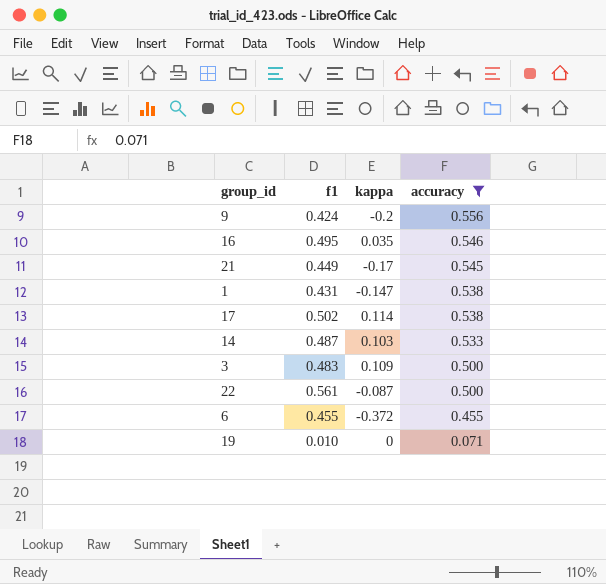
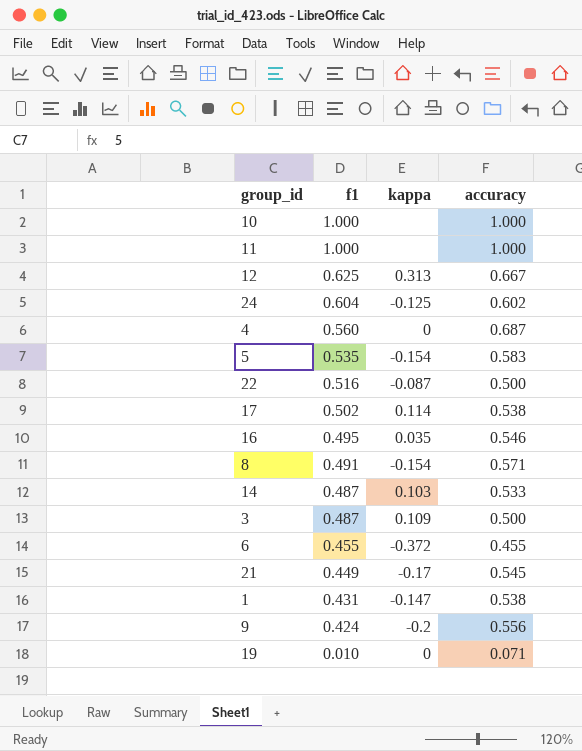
filter: accuracy <= 0.556 -> none
row order: accuracy descending -> f1 descending
22 | f1: 0.561 -> 0.516
3 | f1: 0.483 -> 0.487

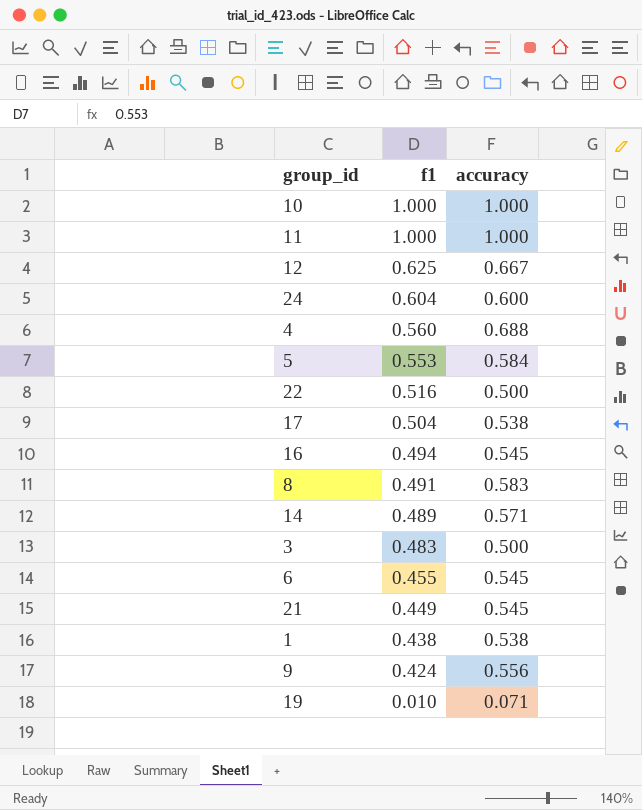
column kappa | position: 3 -> none
24 | accuracy: 0.602 -> 0.600
4 | accuracy: 0.687 -> 0.688
5 | f1: 0.535 -> 0.553
5 | accuracy: 0.583 -> 0.584
17 | f1: 0.502 -> 0.504
16 | f1: 0.495 -> 0.494
16 | accuracy: 0.546 -> 0.545
8 | accuracy: 0.571 -> 0.583
14 | f1: 0.487 -> 0.489
14 | accuracy: 0.533 -> 0.571
3 | f1: 0.487 -> 0.483
6 | accuracy: 0.455 -> 0.545
1 | f1: 0.431 -> 0.438

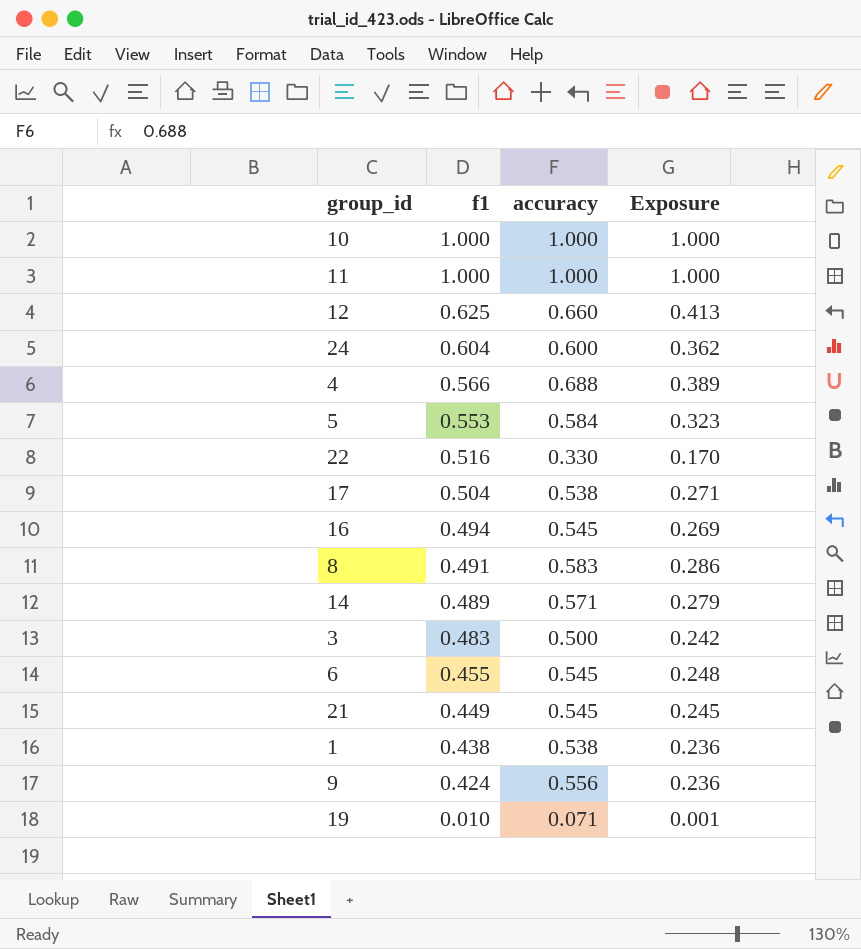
column Exposure | formula: none -> [f1] * [accuracy]
12 | accuracy: 0.667 -> 0.660
4 | f1: 0.560 -> 0.566
22 | accuracy: 0.500 -> 0.330

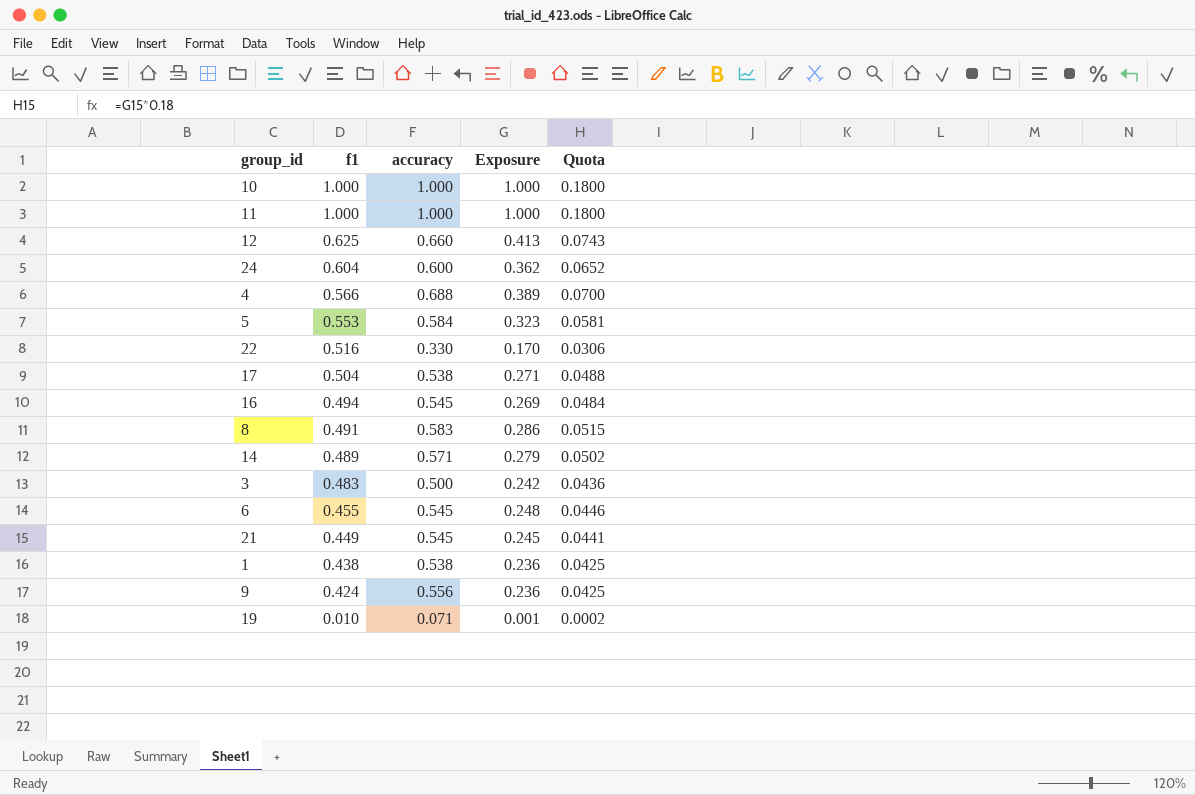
column Quota | formula: none -> [Exposure] * 0.18

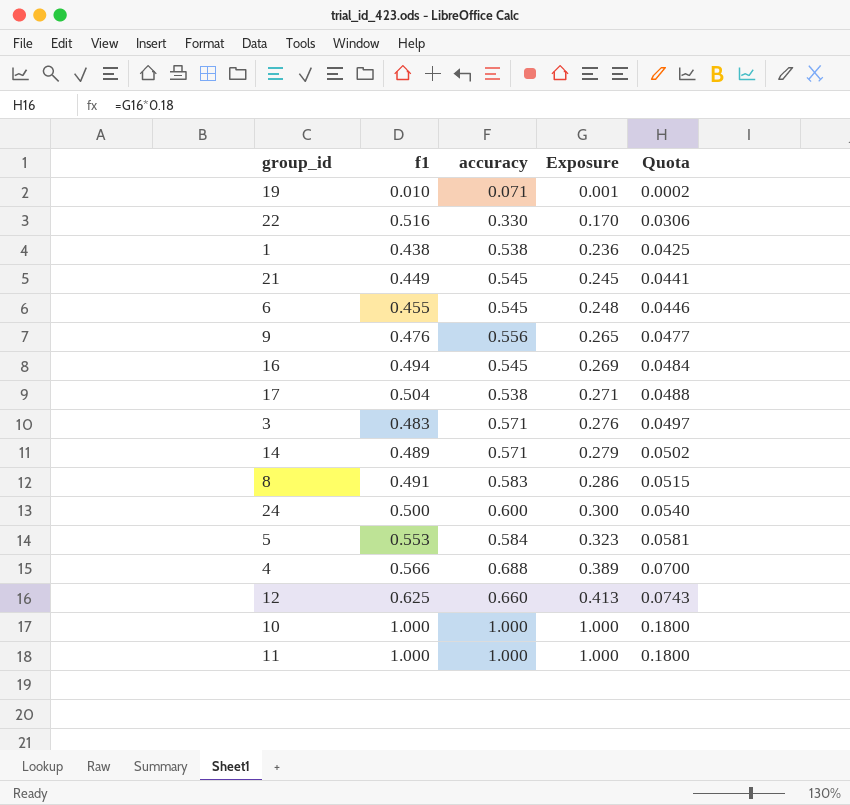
row order: f1 descending -> Exposure ascending
9 | f1: 0.424 -> 0.476
9 | Exposure: 0.236 -> 0.265
9 | Quota: 0.0425 -> 0.0477
3 | accuracy: 0.500 -> 0.571
3 | Exposure: 0.242 -> 0.276
3 | Quota: 0.0436 -> 0.0497
24 | f1: 0.604 -> 0.500
24 | Exposure: 0.362 -> 0.300
24 | Quota: 0.0652 -> 0.0540

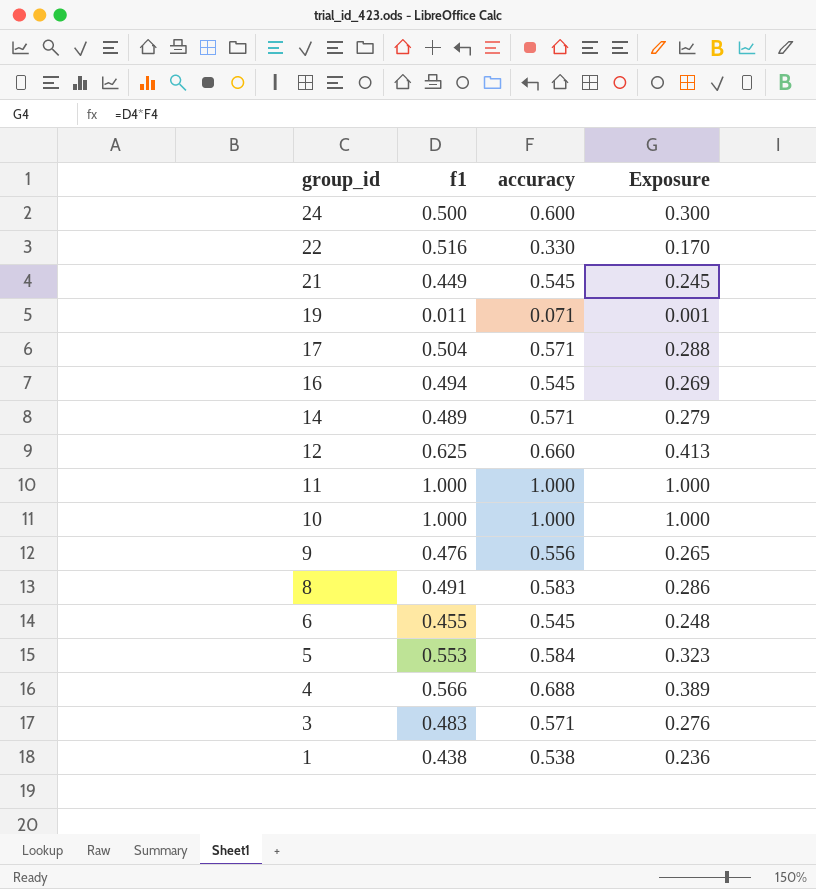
row order: Exposure ascending -> group_id descending
column Quota | formula: [Exposure] * 0.18 -> none
19 | f1: 0.010 -> 0.011
17 | accuracy: 0.538 -> 0.571
17 | Exposure: 0.271 -> 0.288

